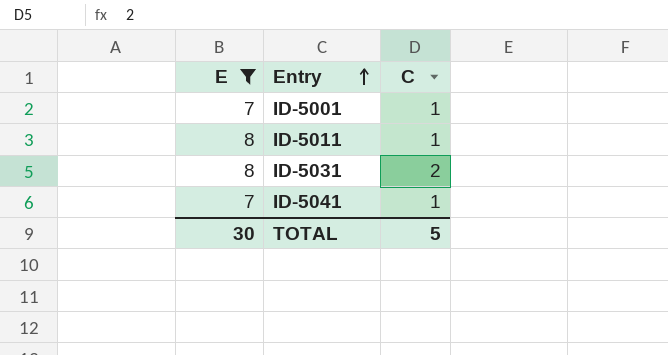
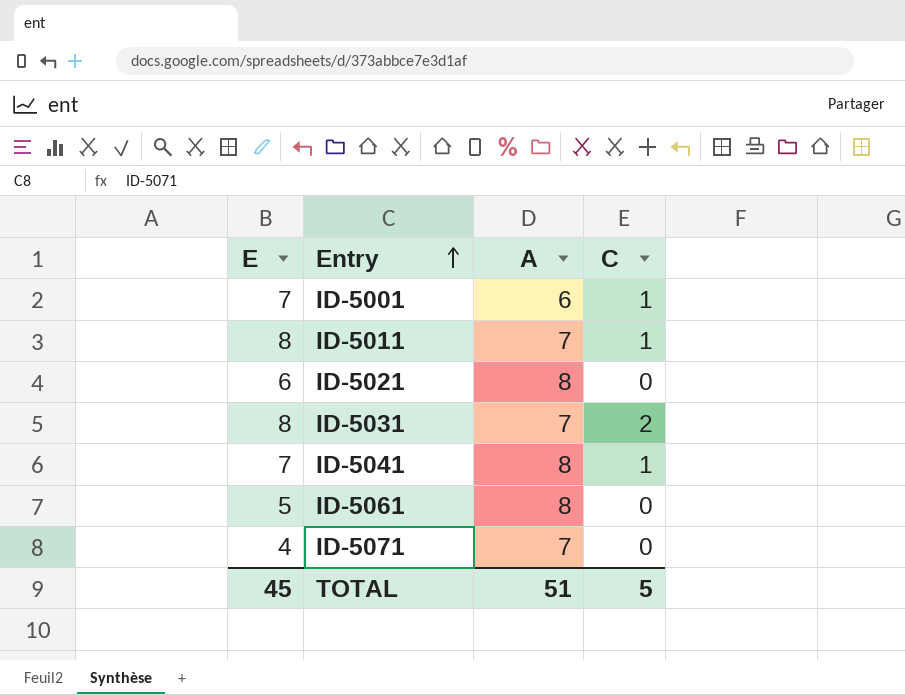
filter: E >= 7 -> none
column A | position: none -> 3
TOTAL | E: 30 -> 45

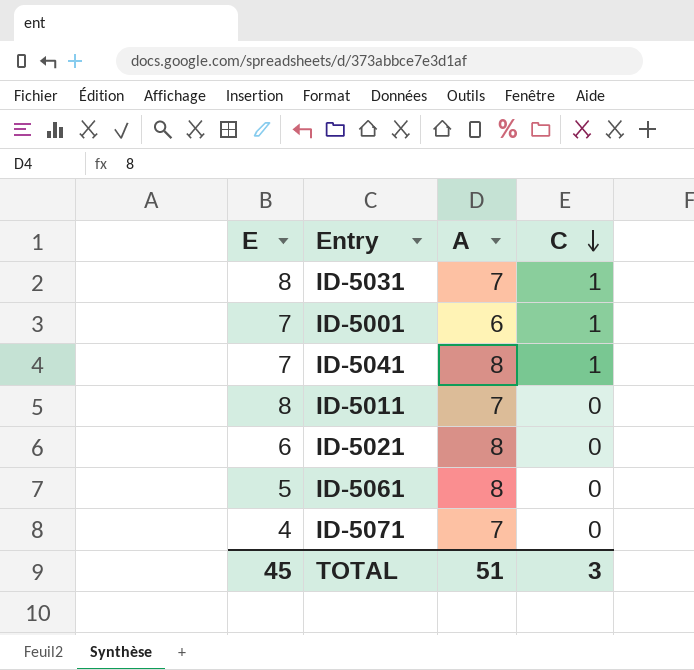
row order: Entry ascending -> C descending
ID-5031 | C: 2 -> 1
ID-5011 | C: 1 -> 0
TOTAL | C: 5 -> 3

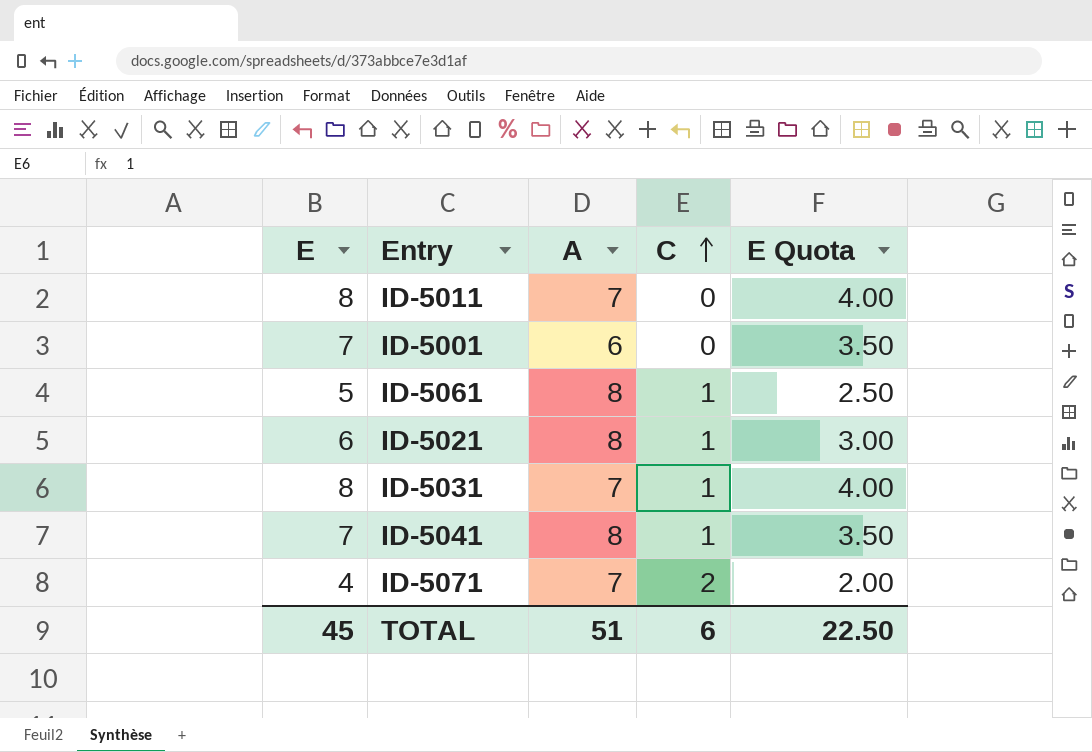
row order: C descending -> C ascending
column E Quota | formula: none -> [E] * 0.5
ID-5001 | C: 1 -> 0
ID-5061 | C: 0 -> 1
ID-5021 | C: 0 -> 1
ID-5071 | C: 0 -> 2
TOTAL | C: 3 -> 6

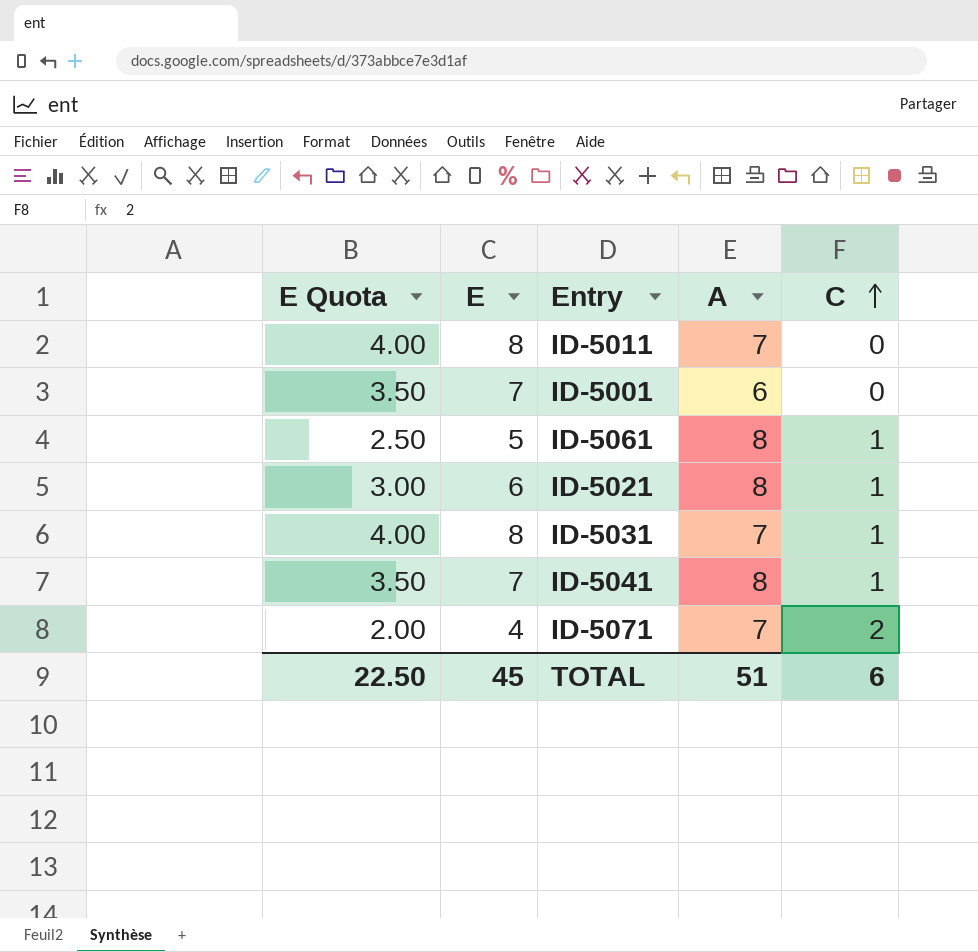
column E Quota | position: 5 -> 1

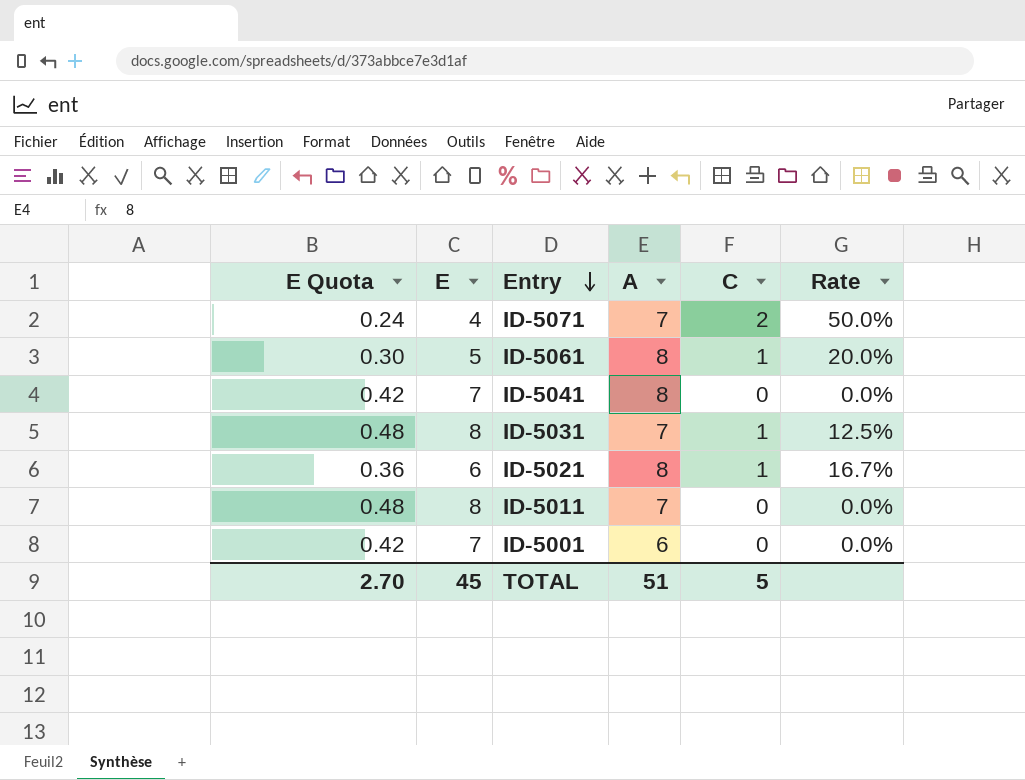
row order: C ascending -> Entry descending
column E Quota | formula: [E] * 0.5 -> [E] * 0.06
column Rate | formula: none -> [C] / [E]
ID-5041 | C: 1 -> 0
TOTAL | E Quota: 22.50 -> 2.70
TOTAL | C: 6 -> 5

